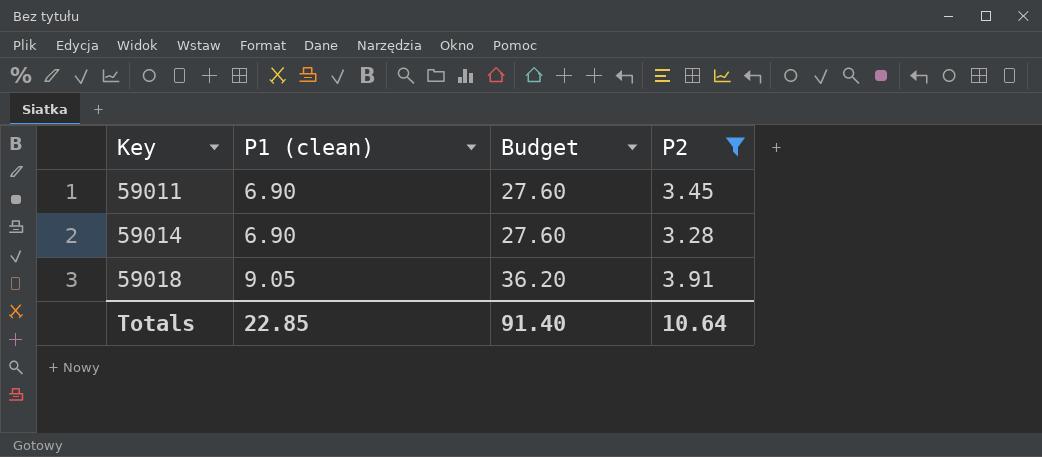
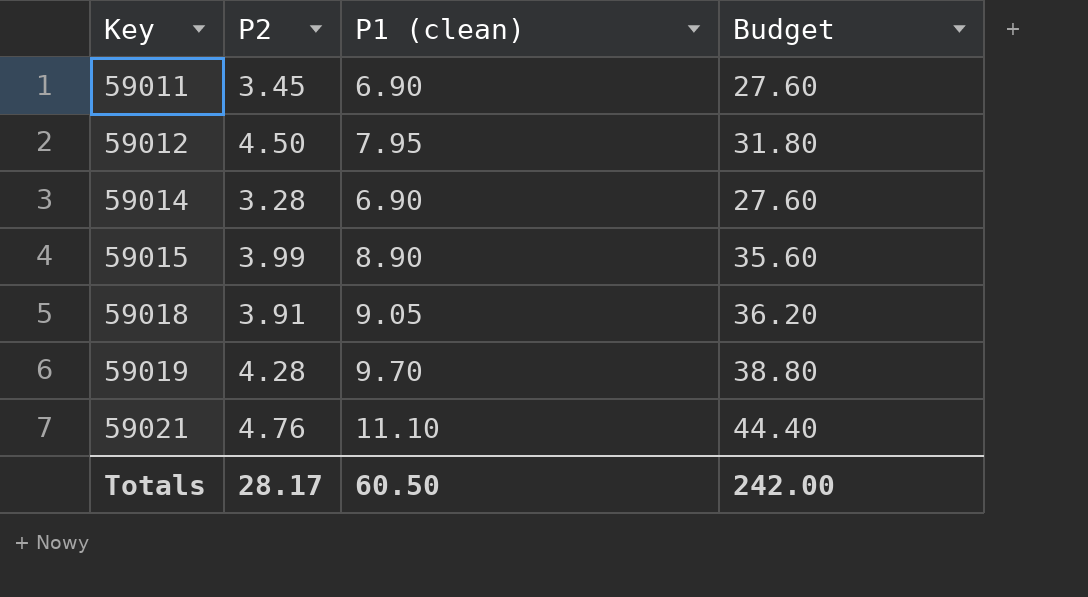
filter: P2 <= 3.91 -> none
column P2 | position: 4 -> 2
Totals | P2: 10.64 -> 28.17
Totals | P1 (clean): 22.85 -> 60.50
Totals | Budget: 91.40 -> 242.00

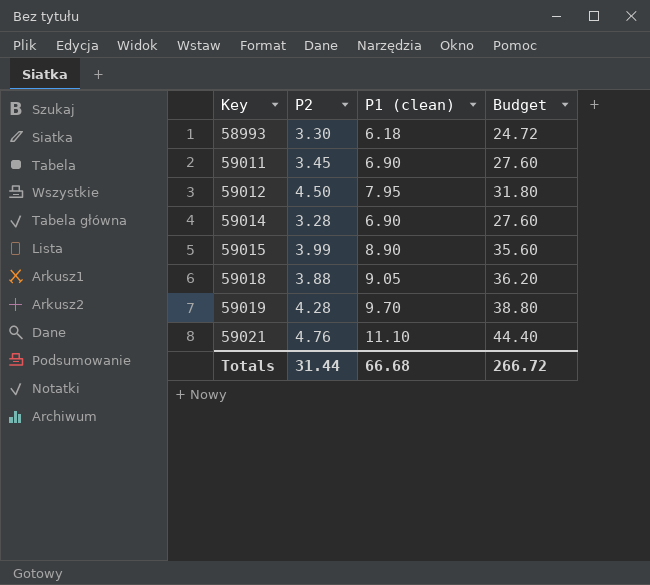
row 58993: none -> 3.30 | 6.18 | 24.72
59018 | P2: 3.91 -> 3.88
Totals | P2: 28.17 -> 31.44
Totals | P1 (clean): 60.50 -> 66.68
Totals | Budget: 242.00 -> 266.72

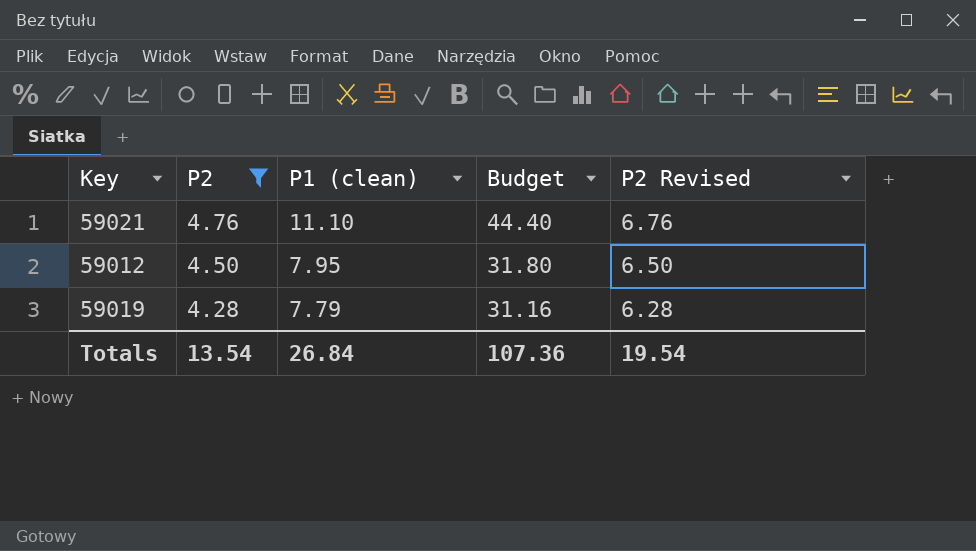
filter: none -> P2 >= 4.28
row order: Key ascending -> P2 descending
column P2 Revised | formula: none -> [P2] + 2
59019 | P1 (clean): 9.70 -> 7.79
59019 | Budget: 38.80 -> 31.16
Totals | P2: 31.44 -> 13.54
Totals | P1 (clean): 66.68 -> 26.84
Totals | Budget: 266.72 -> 107.36

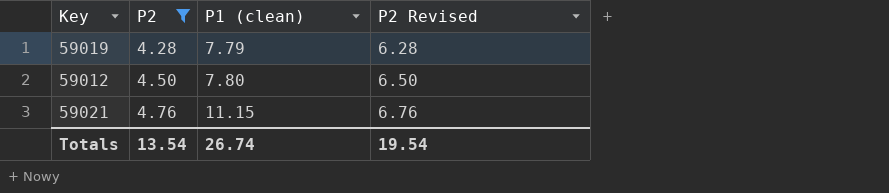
row order: P2 descending -> P2 ascending
column Budget | formula: [P1 (clean)] * 4 -> none
59012 | P1 (clean): 7.95 -> 7.80
59021 | P1 (clean): 11.10 -> 11.15
Totals | P1 (clean): 26.84 -> 26.74

